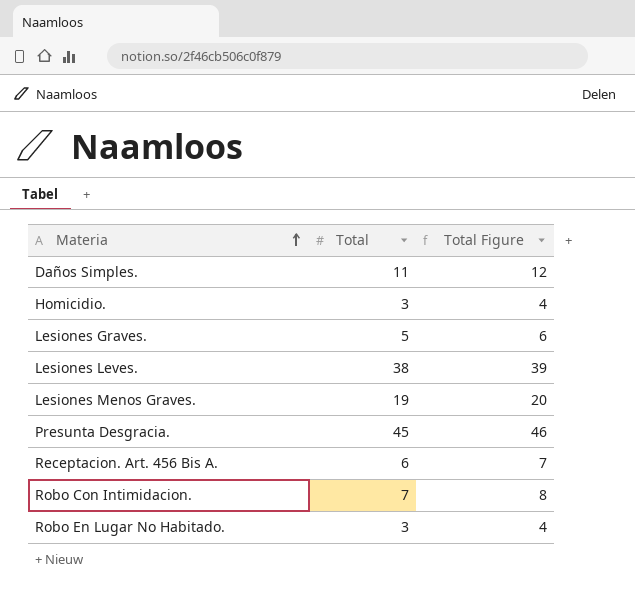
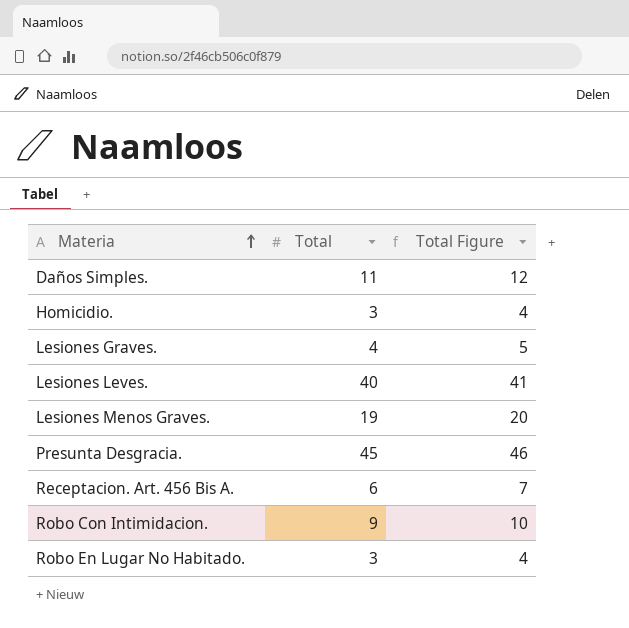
Lesiones Graves. | Total: 5 -> 4
Lesiones Graves. | Total Figure: 6 -> 5
Lesiones Leves. | Total: 38 -> 40
Lesiones Leves. | Total Figure: 39 -> 41
Robo Con Intimidacion. | Total: 7 -> 9
Robo Con Intimidacion. | Total Figure: 8 -> 10

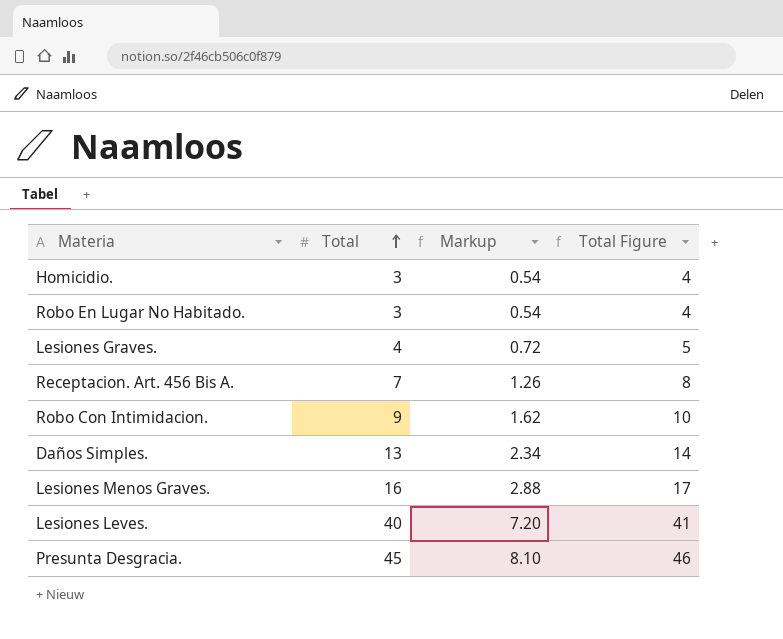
row order: Materia ascending -> Total ascending
column Markup | formula: none -> [Total] * 0.18
Receptacion. Art. 456 Bis A. | Total: 6 -> 7
Receptacion. Art. 456 Bis A. | Total Figure: 7 -> 8
Daños Simples. | Total: 11 -> 13
Daños Simples. | Total Figure: 12 -> 14
Lesiones Menos Graves. | Total: 19 -> 16
Lesiones Menos Graves. | Total Figure: 20 -> 17

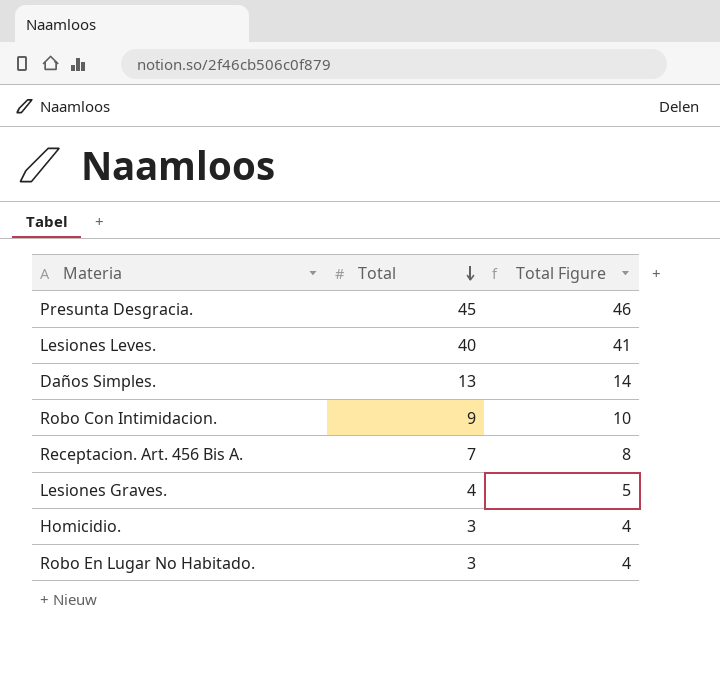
row order: Total ascending -> Total descending
column Markup | formula: [Total] * 0.18 -> none
row Lesiones Menos Graves.: 16 | 2.88 | 17 -> none

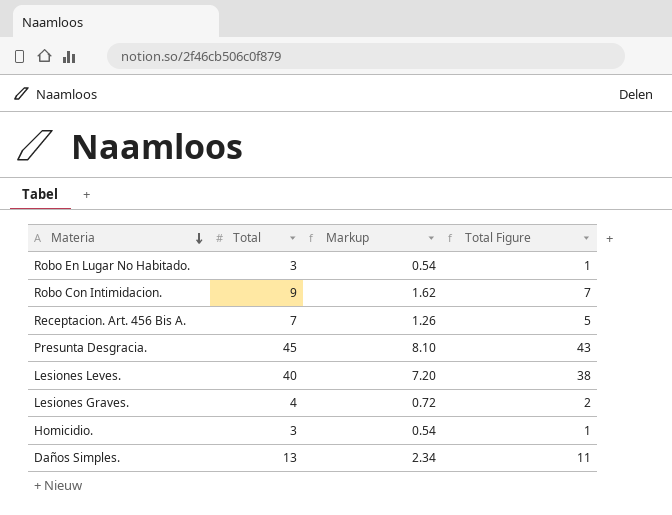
row order: Total descending -> Materia descending
column Markup | formula: none -> [Total] * 0.18
column Total Figure | formula: [Total] + 1 -> [Total] - 2

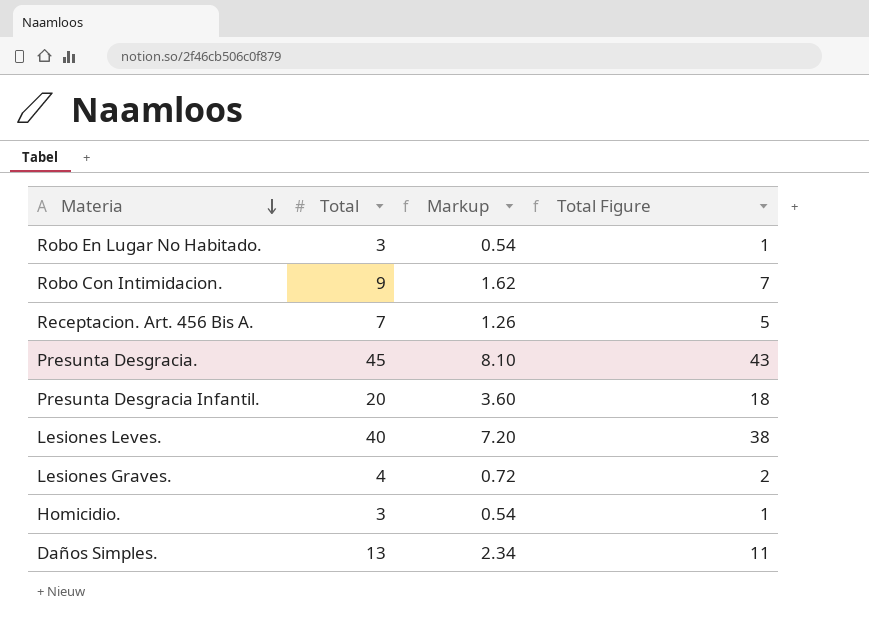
row Presunta Desgracia Infantil.: none -> 20 | 3.60 | 18

